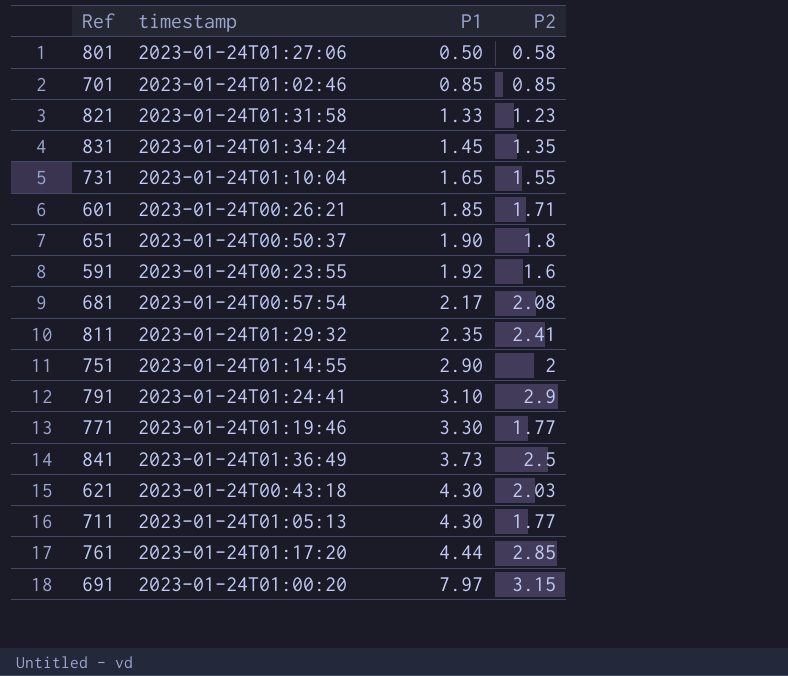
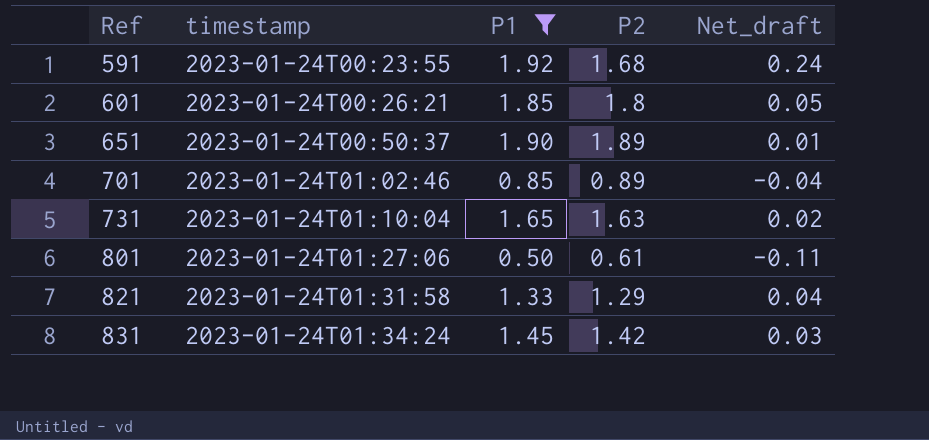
filter: none -> P1 <= 1.92
row order: P1 ascending -> Ref ascending
column Net_draft | formula: none -> [P1] - [P2]
591 | P2: 1.6 -> 1.68
601 | P2: 1.71 -> 1.8
651 | P2: 1.8 -> 1.89
701 | P2: 0.85 -> 0.89
731 | P2: 1.55 -> 1.63
801 | P2: 0.58 -> 0.61
821 | P2: 1.23 -> 1.29
831 | P2: 1.35 -> 1.42

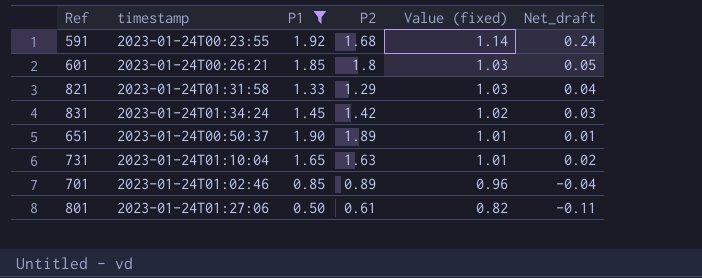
row order: Ref ascending -> Value (fixed) descending
column Value (fixed) | formula: none -> [P1] / [P2]

